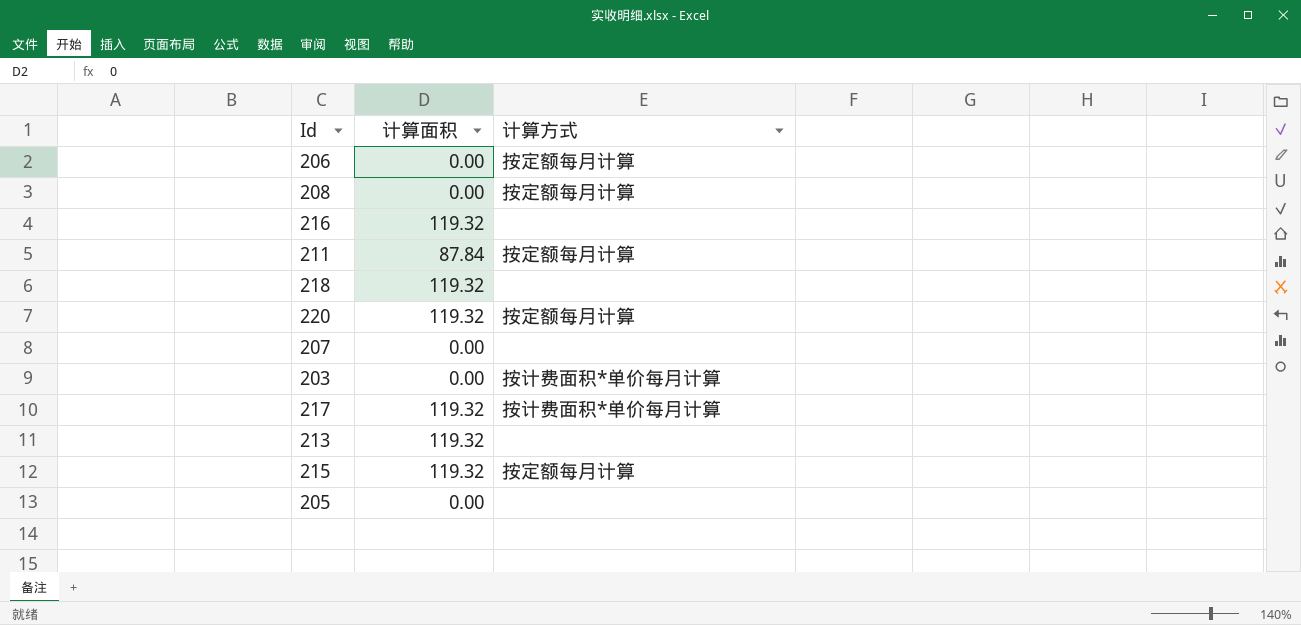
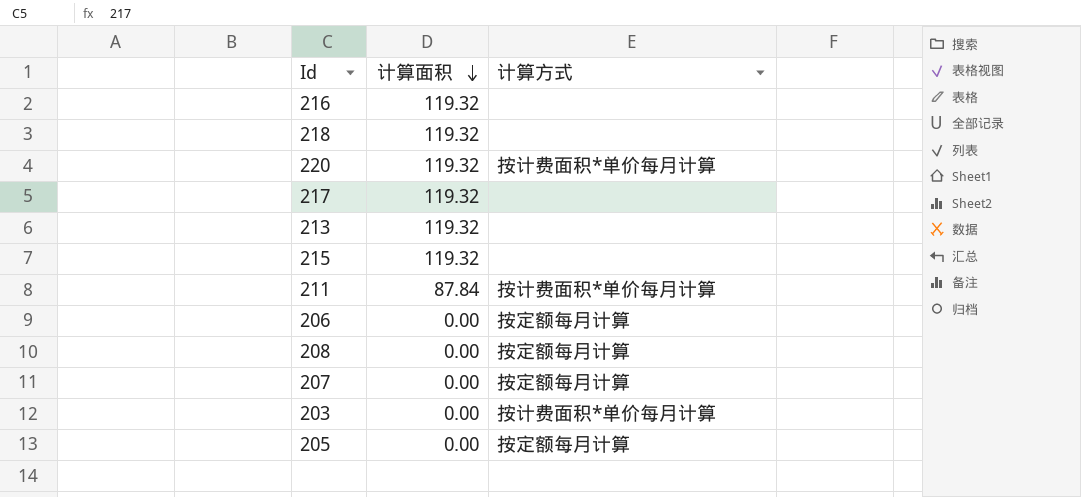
row order: none -> 计算面积 descending
220 | 计算方式: 按定额每月计算 -> 按计费面积*单价每月计算
217 | 计算方式: 按计费面积*单价每月计算 -> none
215 | 计算方式: 按定额每月计算 -> none
211 | 计算方式: 按定额每月计算 -> 按计费面积*单价每月计算
207 | 计算方式: none -> 按定额每月计算
205 | 计算方式: none -> 按定额每月计算

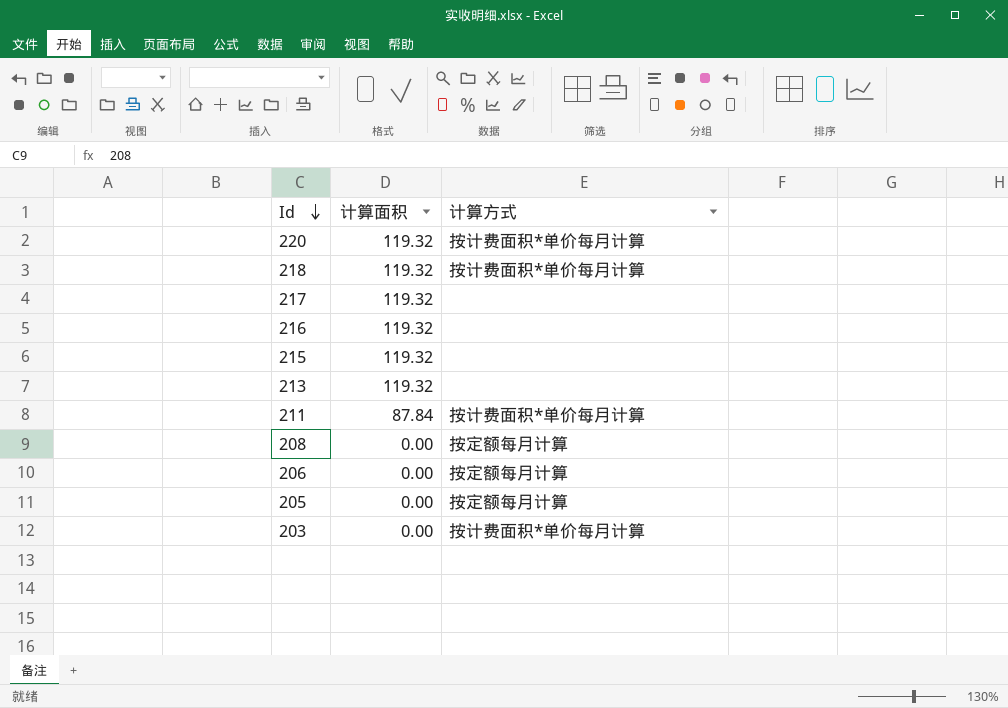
row order: 计算面积 descending -> Id descending
row 207: 0.00 | 按定额每月计算 -> none
218 | 计算方式: none -> 按计费面积*单价每月计算

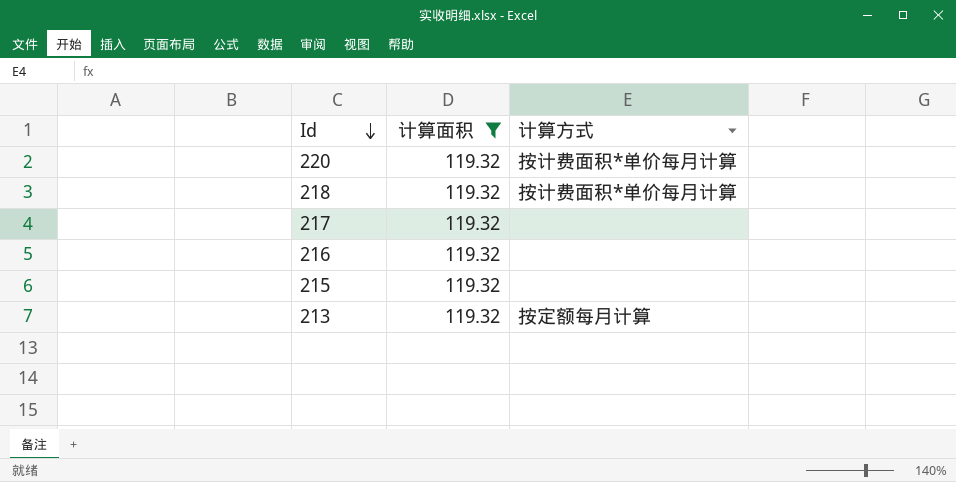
filter: none -> 计算面积 = 119.32
213 | 计算方式: none -> 按定额每月计算

